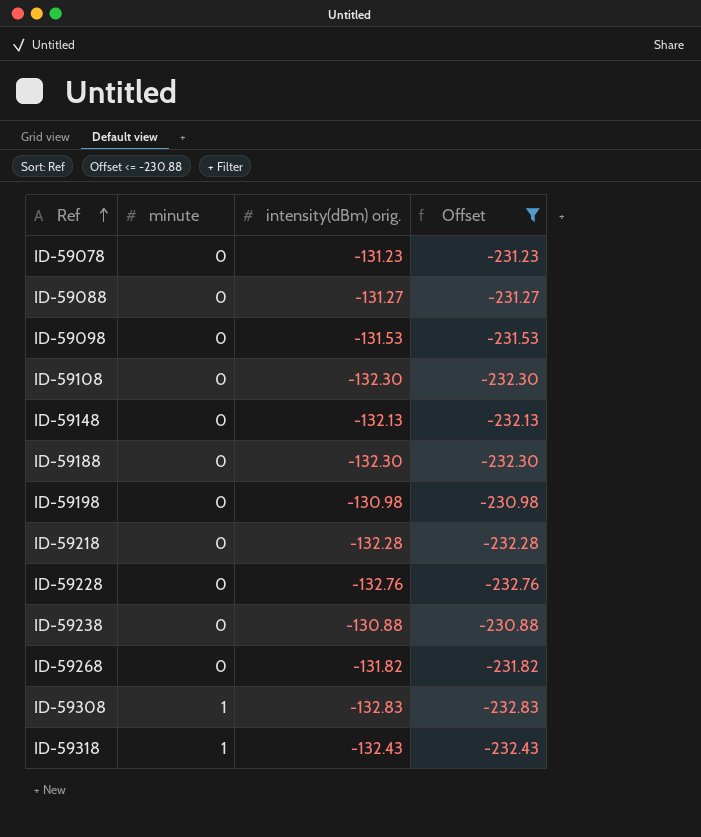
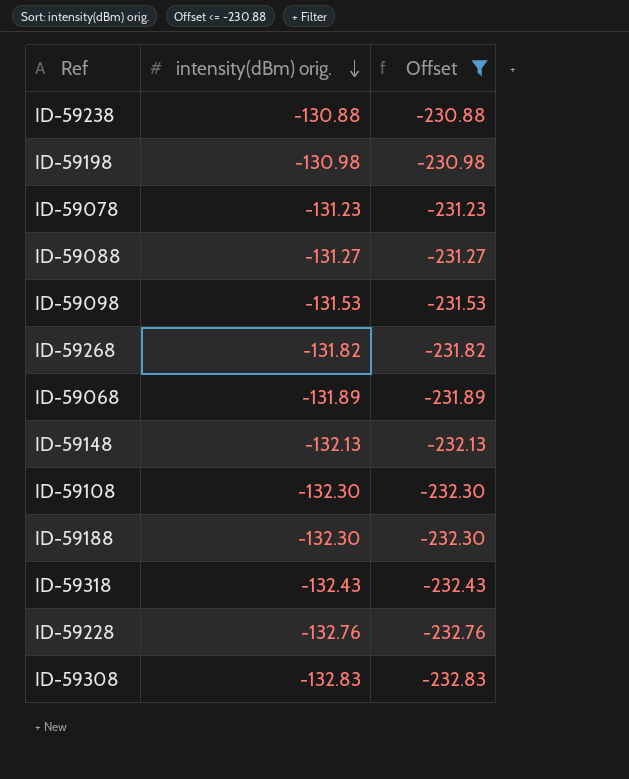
row order: Ref ascending -> intensity(dBm) orig. descending
column minute | position: 2 -> none
row ID-59218: 0 | -132.28 | -232.28 -> none
row ID-59068: none -> -131.89 | -231.89

